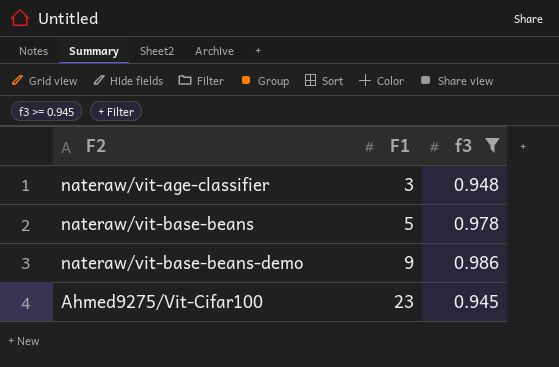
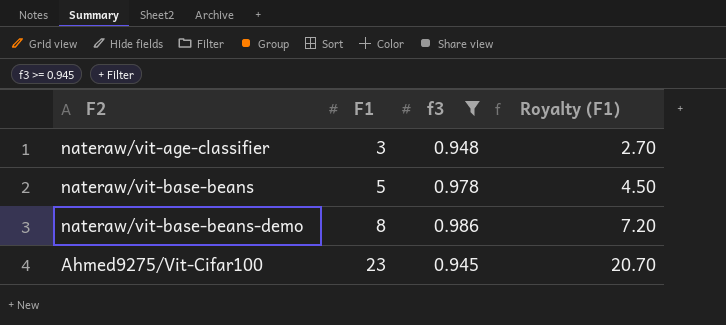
column Royalty (F1) | formula: none -> [F1] * 0.9
nateraw/vit-base-beans-demo | F1: 9 -> 8

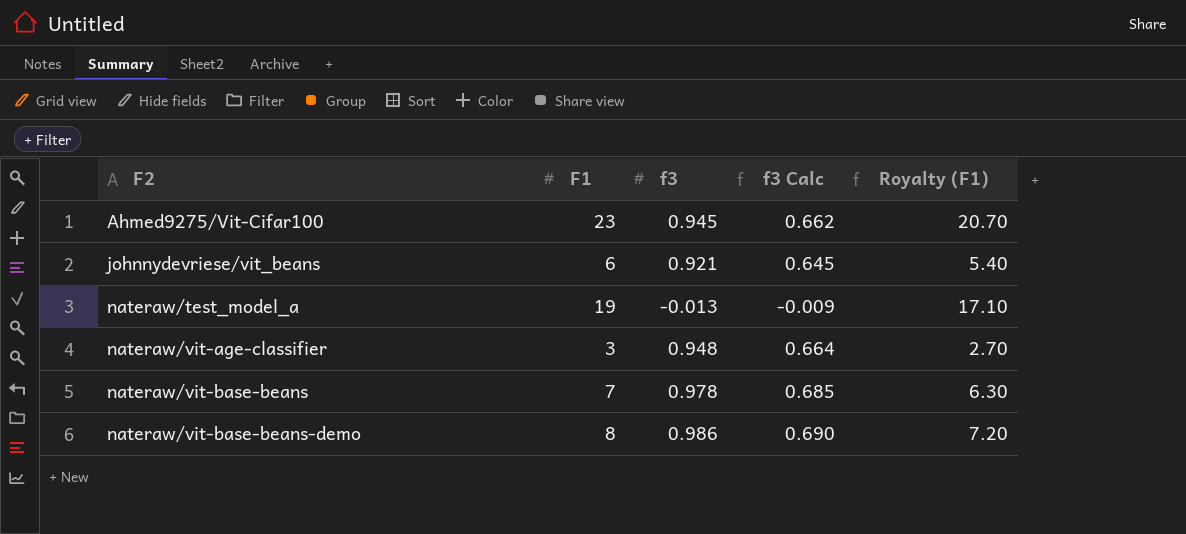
filter: f3 >= 0.945 -> none
row order: F1 ascending -> F2 ascending
column f3 Calc | formula: none -> [f3] * 0.7
nateraw/vit-base-beans | F1: 5 -> 7
nateraw/vit-base-beans | Royalty (F1): 4.50 -> 6.30

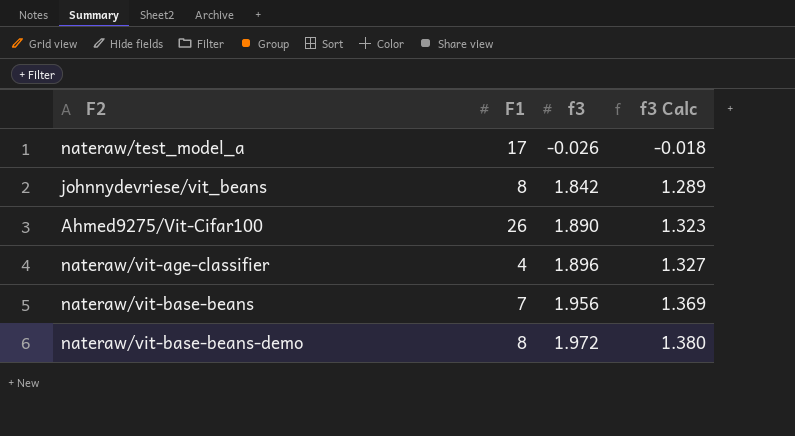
row order: F2 ascending -> f3 ascending
column Royalty (F1) | formula: [F1] * 0.9 -> none
nateraw/test_model_a | F1: 19 -> 17
nateraw/test_model_a | f3: -0.013 -> -0.026
nateraw/test_model_a | f3 Calc: -0.009 -> -0.018
johnnydevriese/vit_beans | F1: 6 -> 8
johnnydevriese/vit_beans | f3: 0.921 -> 1.842
johnnydevriese/vit_beans | f3 Calc: 0.645 -> 1.289
Ahmed9275/Vit-Cifar100 | F1: 23 -> 26
Ahmed9275/Vit-Cifar100 | f3: 0.945 -> 1.890
Ahmed9275/Vit-Cifar100 | f3 Calc: 0.662 -> 1.323
nateraw/vit-age-classifier | F1: 3 -> 4
nateraw/vit-age-classifier | f3: 0.948 -> 1.896
nateraw/vit-age-classifier | f3 Calc: 0.664 -> 1.327
nateraw/vit-base-beans | f3: 0.978 -> 1.956
nateraw/vit-base-beans | f3 Calc: 0.685 -> 1.369
nateraw/vit-base-beans-demo | f3: 0.986 -> 1.972
nateraw/vit-base-beans-demo | f3 Calc: 0.690 -> 1.380

